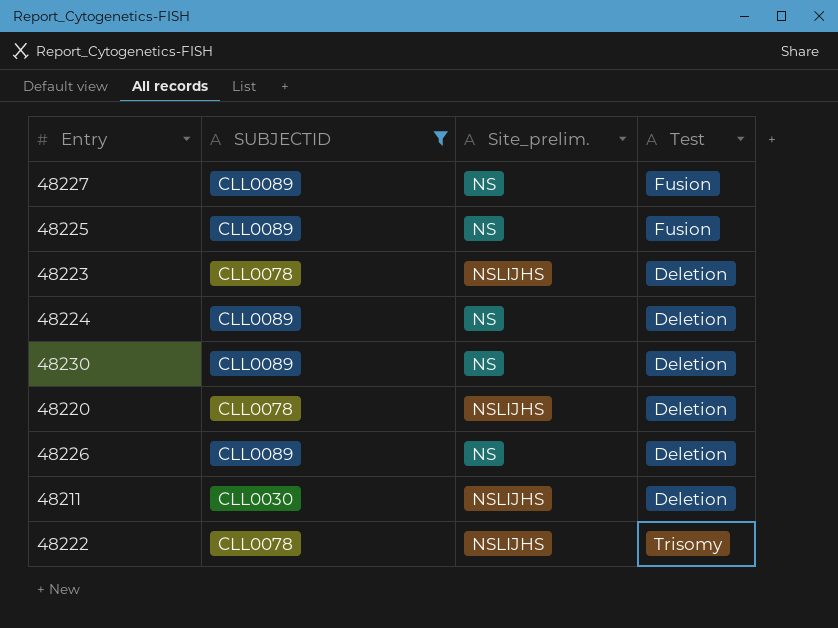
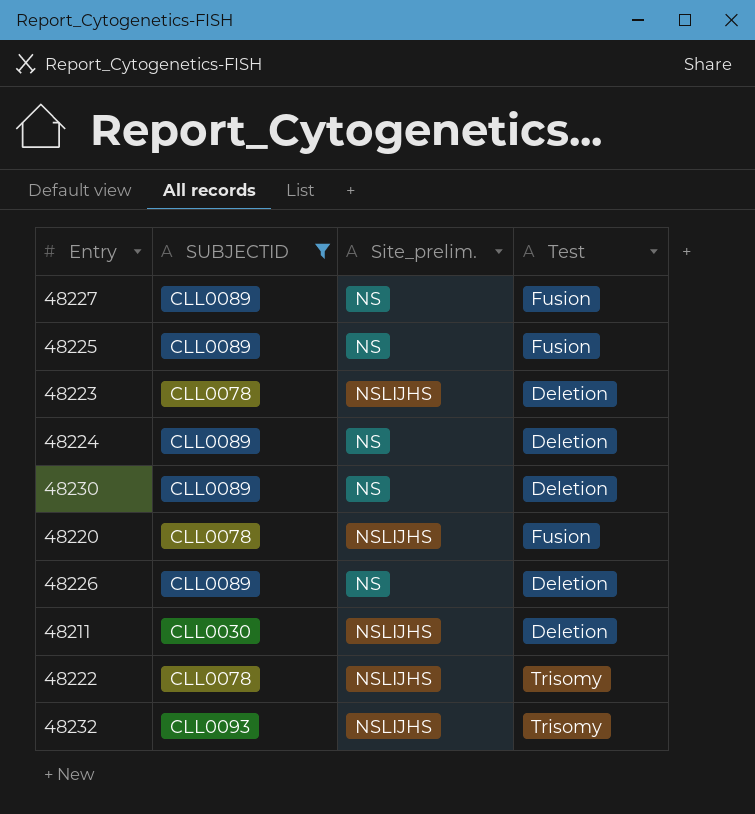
48220 | Test: Deletion -> Fusion
row 48232: none -> CLL0093 | NSLIJHS | Trisomy

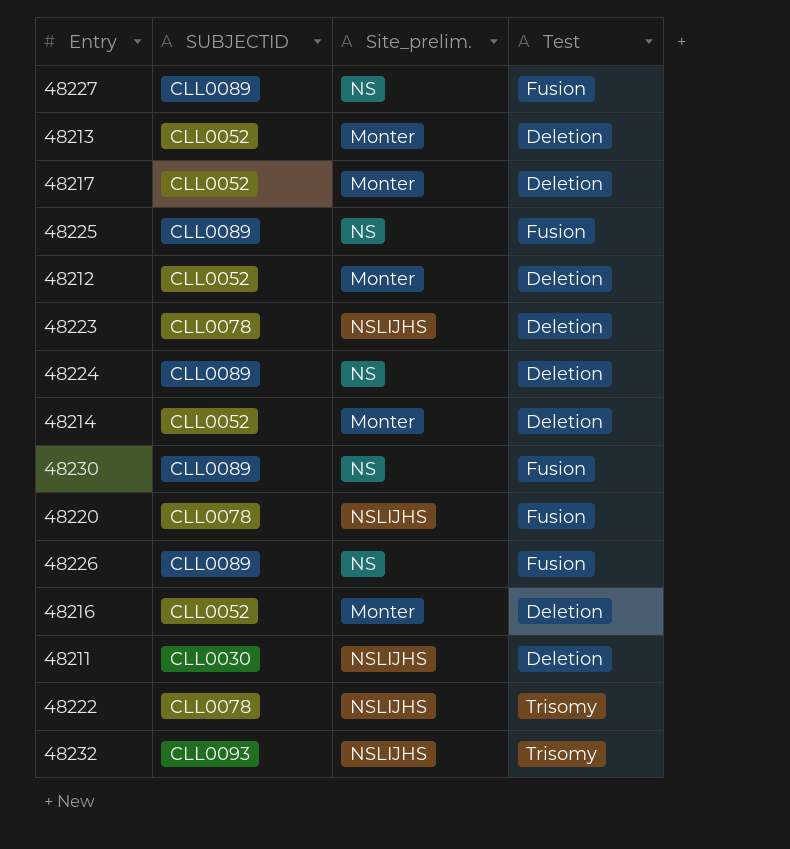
filter: SUBJECTID != CLL0052 -> none
48230 | Test: Deletion -> Fusion
48226 | Test: Deletion -> Fusion

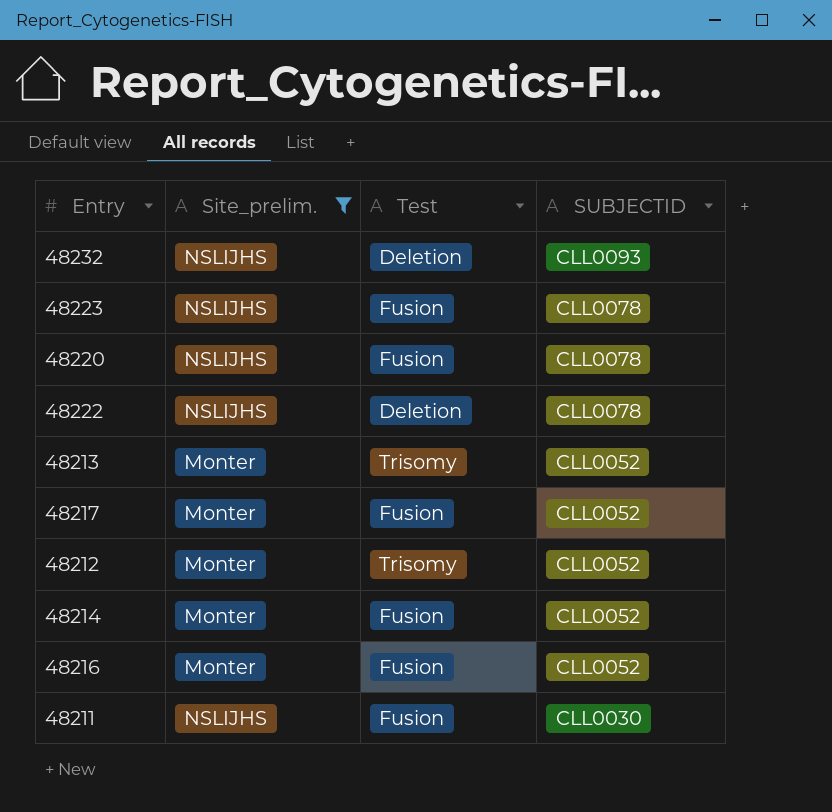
filter: none -> Site_prelim. != NS
row order: none -> SUBJECTID descending
column SUBJECTID | position: 2 -> 4
48232 | Test: Trisomy -> Deletion
48223 | Test: Deletion -> Fusion
48222 | Test: Trisomy -> Deletion
48213 | Test: Deletion -> Trisomy
48217 | Test: Deletion -> Fusion
48212 | Test: Deletion -> Trisomy
48214 | Test: Deletion -> Fusion
48216 | Test: Deletion -> Fusion
48211 | Test: Deletion -> Fusion

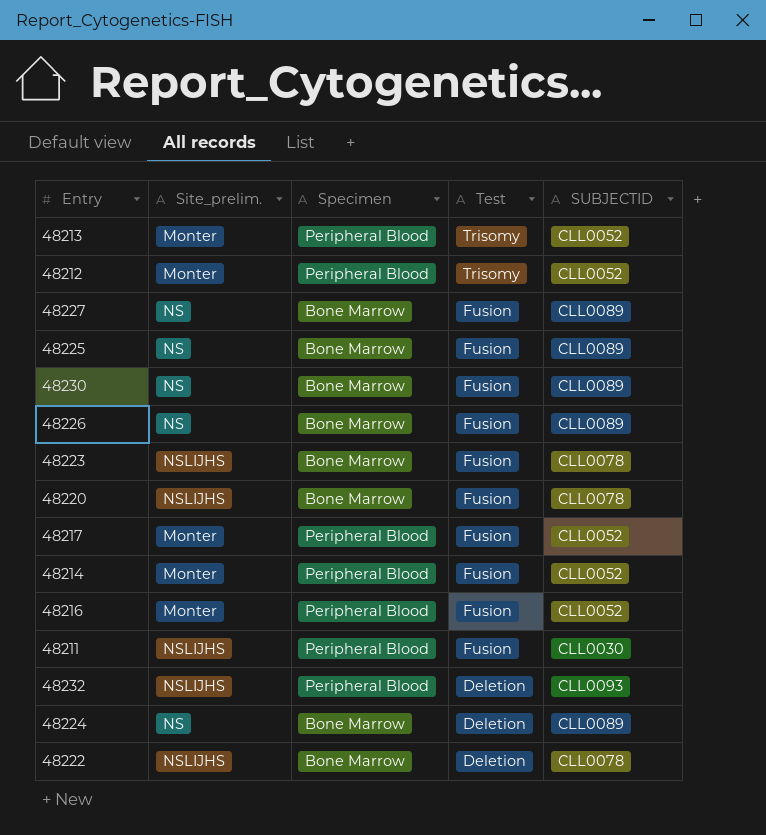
filter: Site_prelim. != NS -> none
row order: SUBJECTID descending -> Test descending
column Specimen | position: none -> 3

